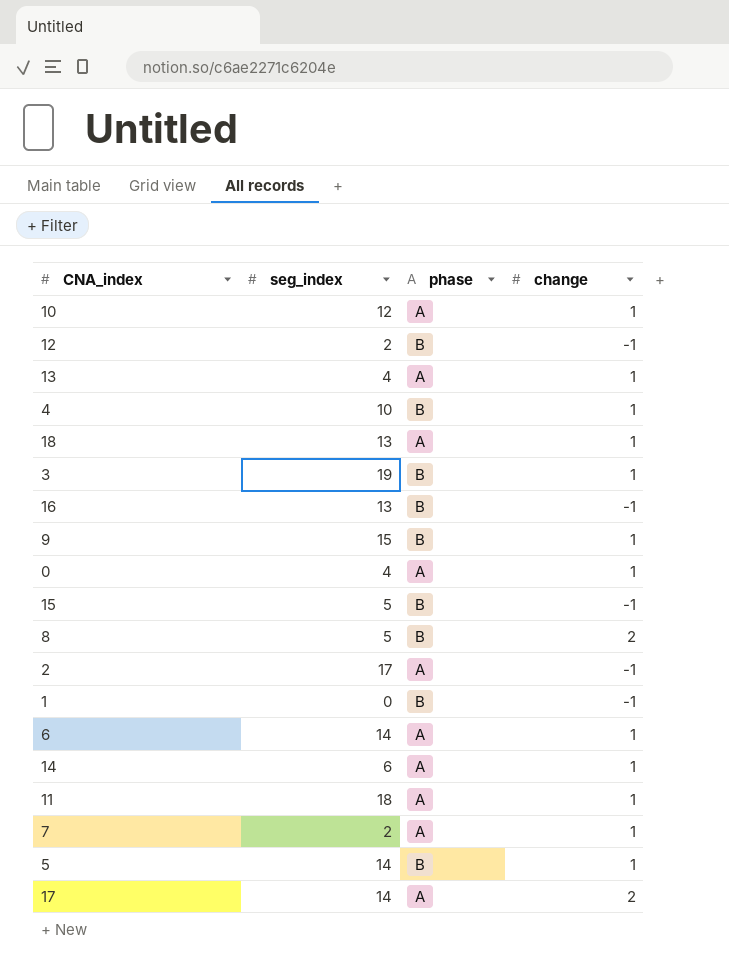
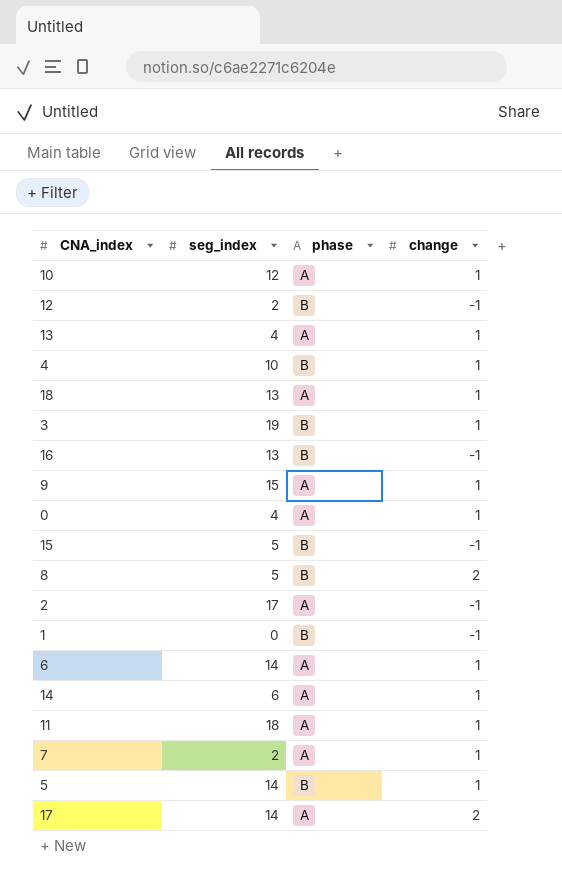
9 | phase: B -> A

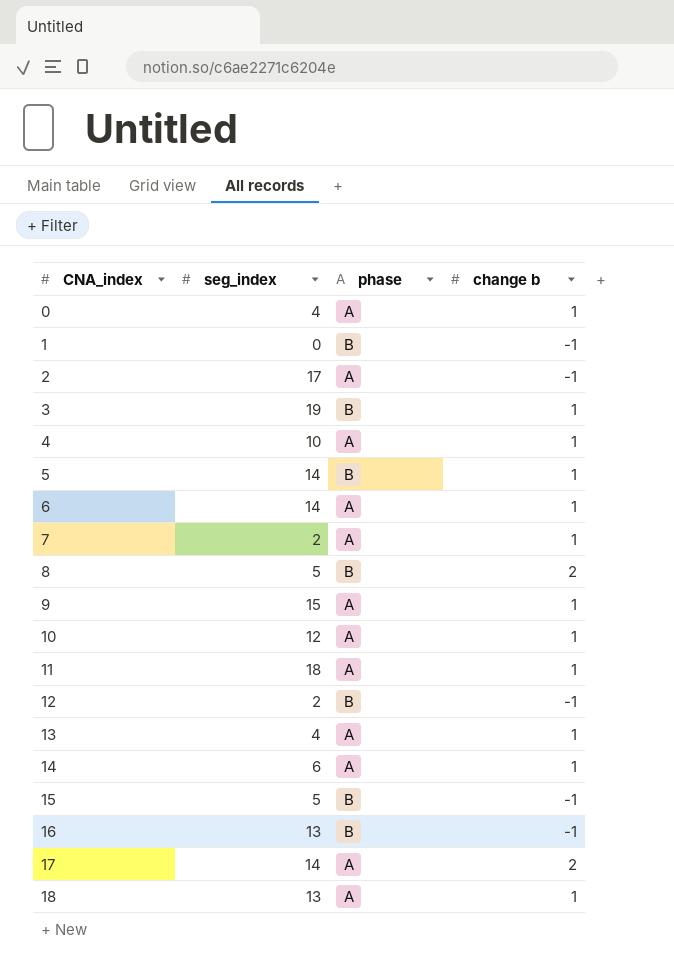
row order: none -> CNA_index ascending
column name: change -> change b
4 | phase: B -> A

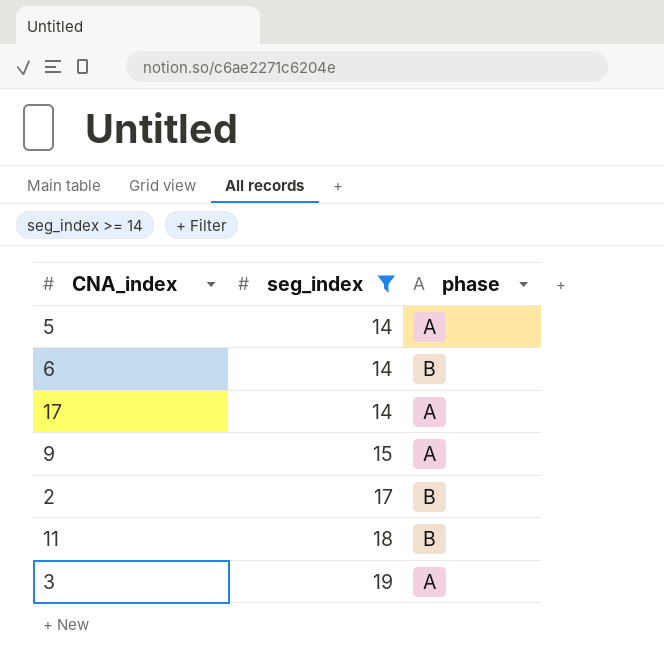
filter: none -> seg_index >= 14
row order: CNA_index ascending -> seg_index ascending
column change b | position: 4 -> none
5 | phase: B -> A
6 | phase: A -> B
2 | phase: A -> B
11 | phase: A -> B
3 | phase: B -> A

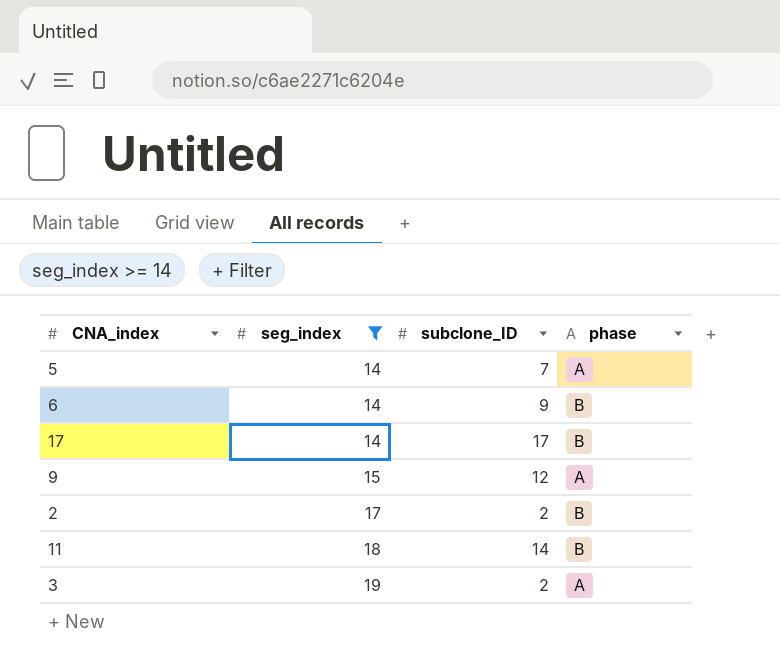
column subclone_ID | position: none -> 3
17 | phase: A -> B

